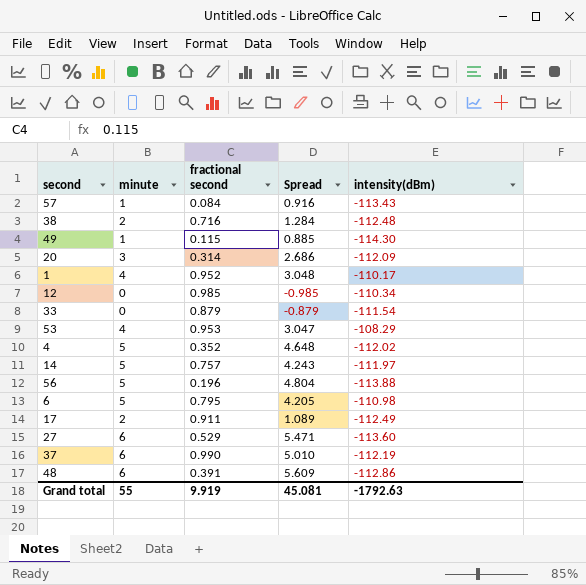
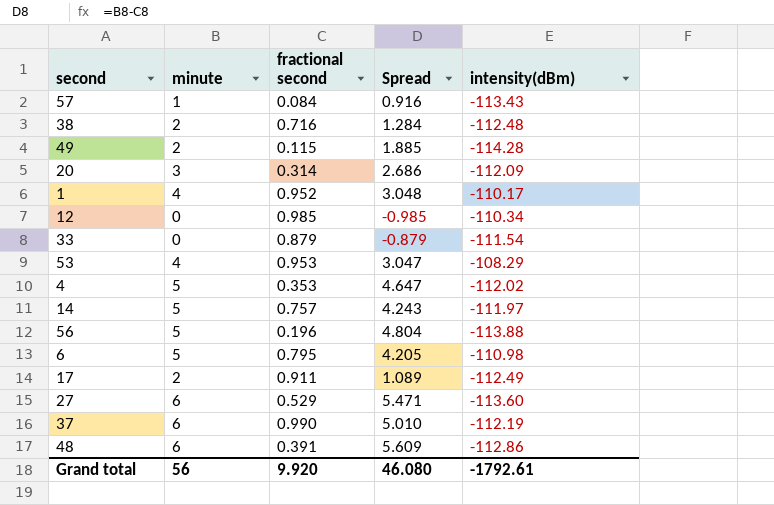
49 | minute: 1 -> 2
49 | Spread: 0.885 -> 1.885
49 | intensity(dBm): -114.30 -> -114.28
4 | fractional second: 0.352 -> 0.353
4 | Spread: 4.648 -> 4.647
Grand total | minute: 55 -> 56
Grand total | fractional second: 9.919 -> 9.920
Grand total | Spread: 45.081 -> 46.080
Grand total | intensity(dBm): -1792.63 -> -1792.61

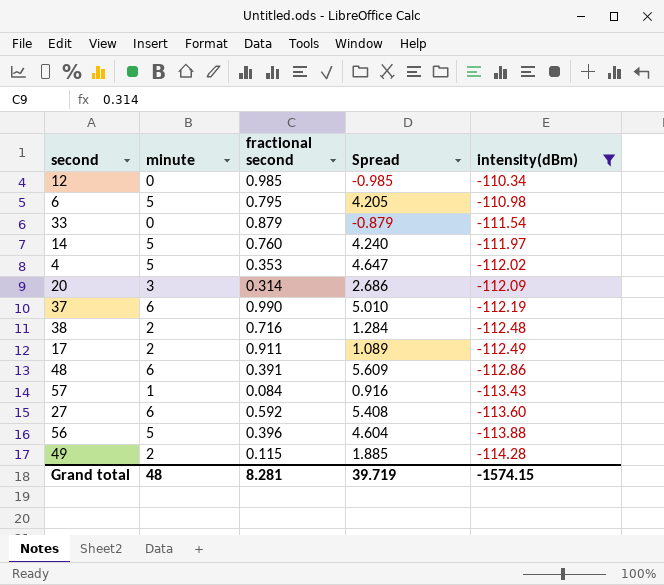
filter: none -> intensity(dBm) <= -110.34
row order: none -> intensity(dBm) descending
14 | fractional second: 0.757 -> 0.760
14 | Spread: 4.243 -> 4.240
27 | fractional second: 0.529 -> 0.592
27 | Spread: 5.471 -> 5.408
56 | fractional second: 0.196 -> 0.396
56 | Spread: 4.804 -> 4.604
Grand total | minute: 56 -> 48
Grand total | fractional second: 9.920 -> 8.281
Grand total | Spread: 46.080 -> 39.719
Grand total | intensity(dBm): -1792.61 -> -1574.15

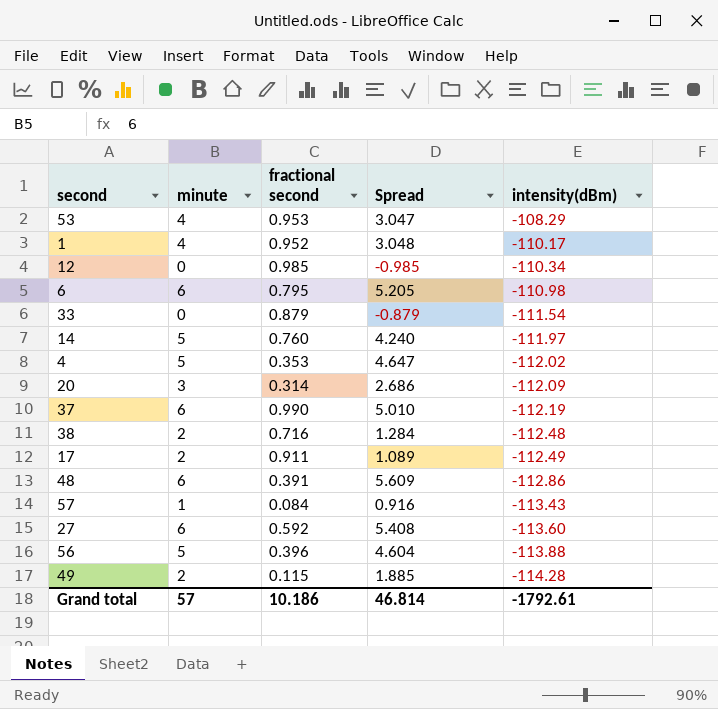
filter: intensity(dBm) <= -110.34 -> none
6 | minute: 5 -> 6
6 | Spread: 4.205 -> 5.205
Grand total | minute: 48 -> 57
Grand total | fractional second: 8.281 -> 10.186
Grand total | Spread: 39.719 -> 46.814
Grand total | intensity(dBm): -1574.15 -> -1792.61

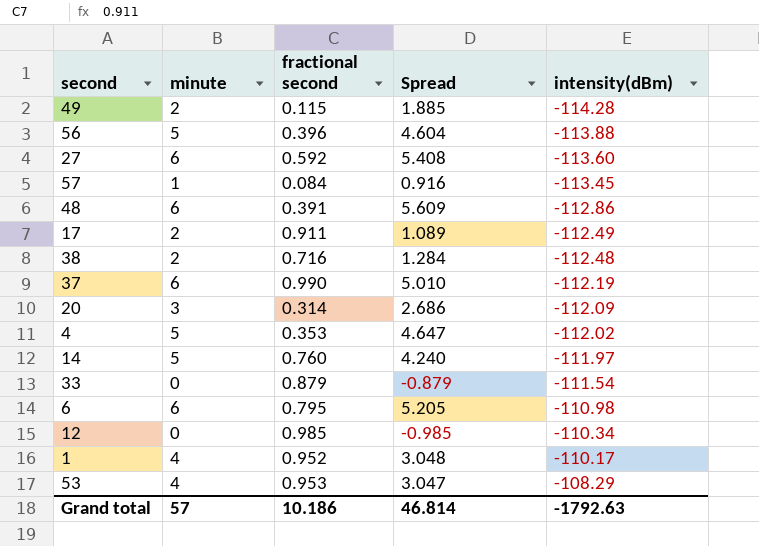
row order: intensity(dBm) descending -> intensity(dBm) ascending
57 | intensity(dBm): -113.43 -> -113.45
Grand total | intensity(dBm): -1792.61 -> -1792.63

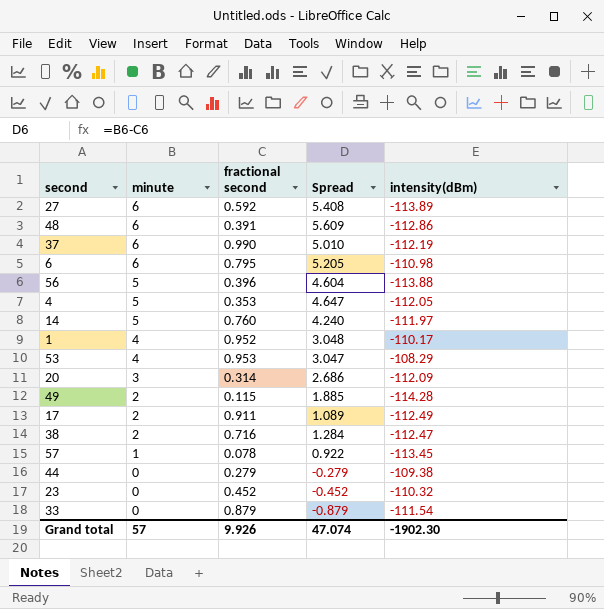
row order: intensity(dBm) ascending -> minute descending
row 12: 0 | 0.985 | -0.985 | -110.34 -> none
27 | intensity(dBm): -113.60 -> -113.89
4 | intensity(dBm): -112.02 -> -112.05
38 | intensity(dBm): -112.48 -> -112.47
57 | fractional second: 0.084 -> 0.078
57 | Spread: 0.916 -> 0.922
row 44: none -> 0 | 0.279 | -0.279 | -109.38
row 23: none -> 0 | 0.452 | -0.452 | -110.32
Grand total | fractional second: 10.186 -> 9.926
Grand total | Spread: 46.814 -> 47.074
Grand total | intensity(dBm): -1792.63 -> -1902.30

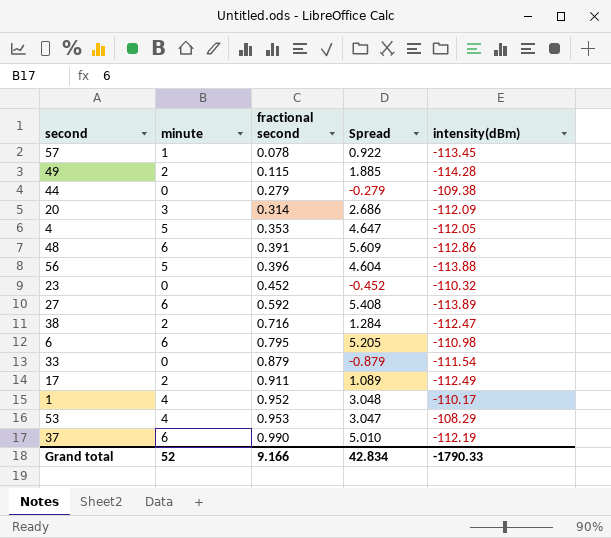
row order: minute descending -> fractional second ascending
row 14: 5 | 0.760 | 4.240 | -111.97 -> none
Grand total | minute: 57 -> 52
Grand total | fractional second: 9.926 -> 9.166
Grand total | Spread: 47.074 -> 42.834
Grand total | intensity(dBm): -1902.30 -> -1790.33

